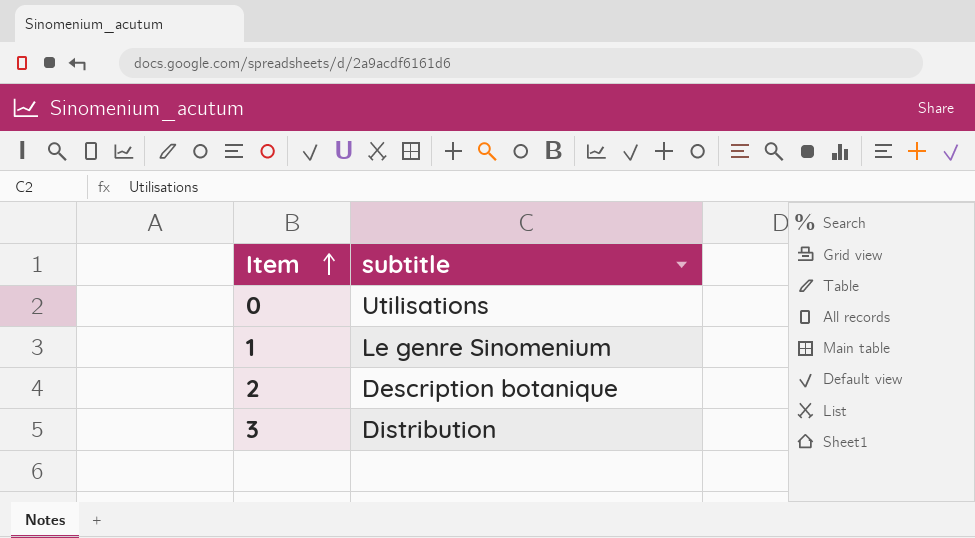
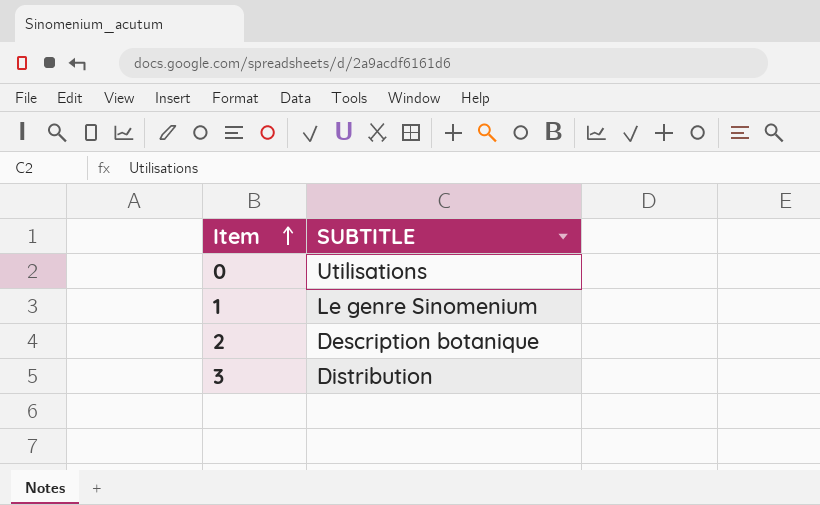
column name: subtitle -> SUBTITLE

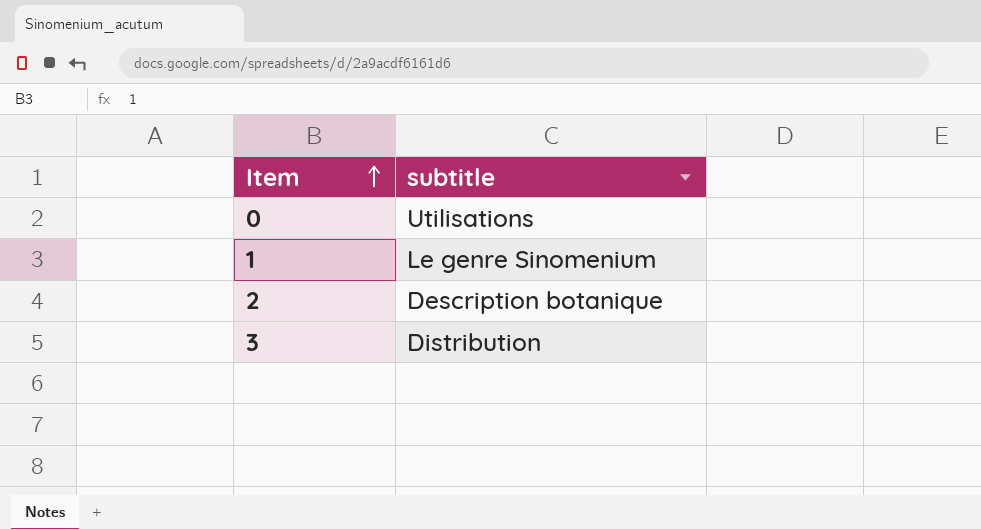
column name: SUBTITLE -> subtitle

